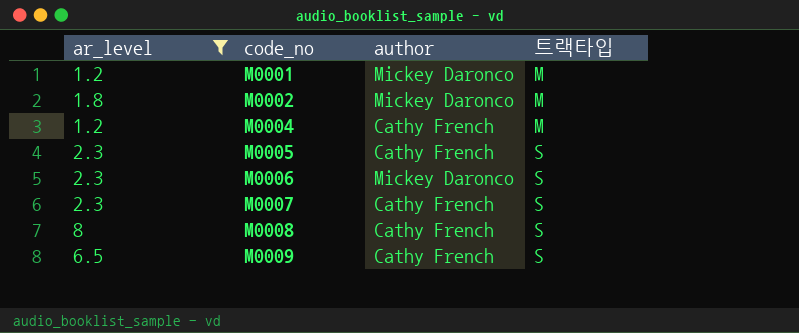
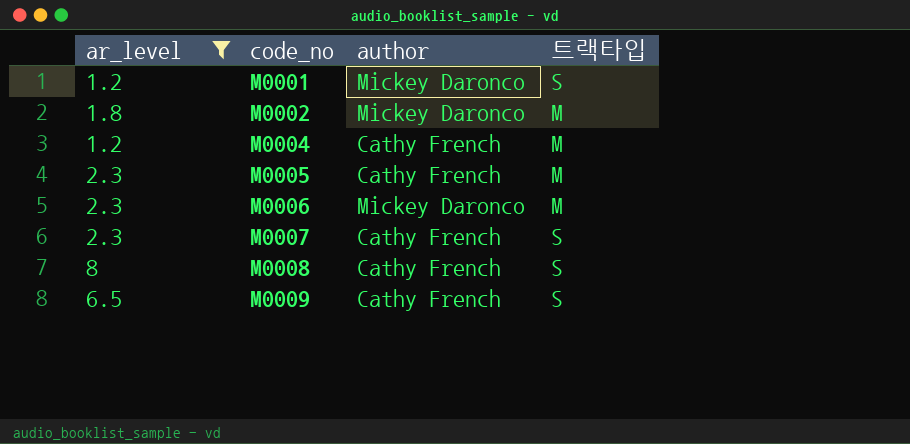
M0001 | 트랙타입: M -> S
M0005 | 트랙타입: S -> M
M0006 | 트랙타입: S -> M

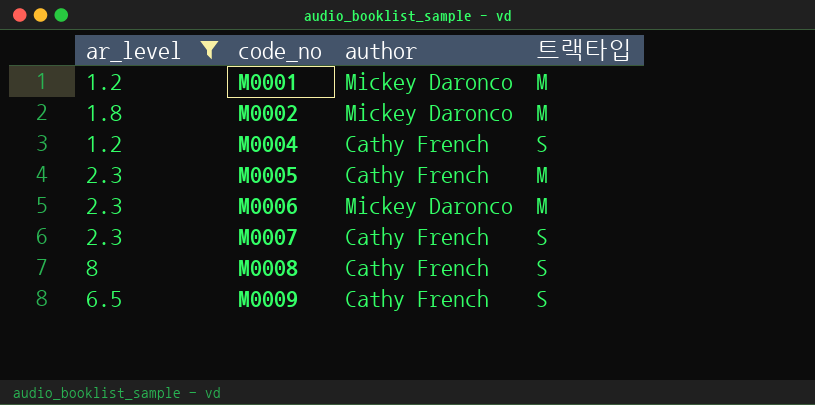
M0001 | 트랙타입: S -> M
M0004 | 트랙타입: M -> S

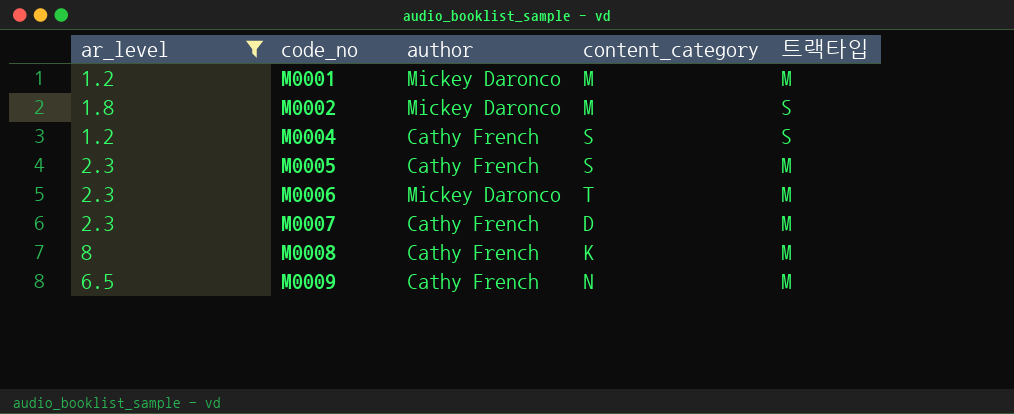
column content_category | position: none -> 4
M0002 | 트랙타입: M -> S
M0007 | 트랙타입: S -> M
M0008 | 트랙타입: S -> M
M0009 | 트랙타입: S -> M

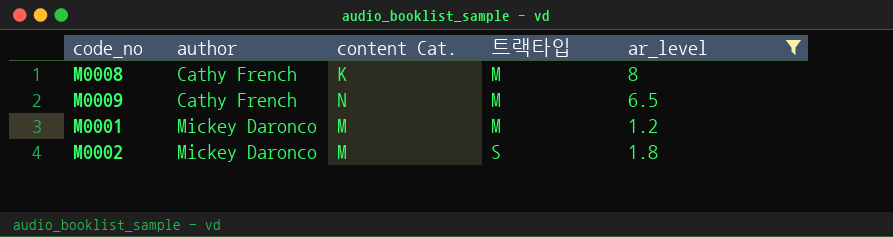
row order: code_no ascending -> author ascending
column name: content_category -> content Cat.
column ar_level | position: 1 -> 5
row M0004: 1.2 | Cathy French | S | S -> none
row M0005: 2.3 | Cathy French | S | M -> none
row M0006: 2.3 | Mickey Daronco | T | M -> none
row M0007: 2.3 | Cathy French | D | M -> none

